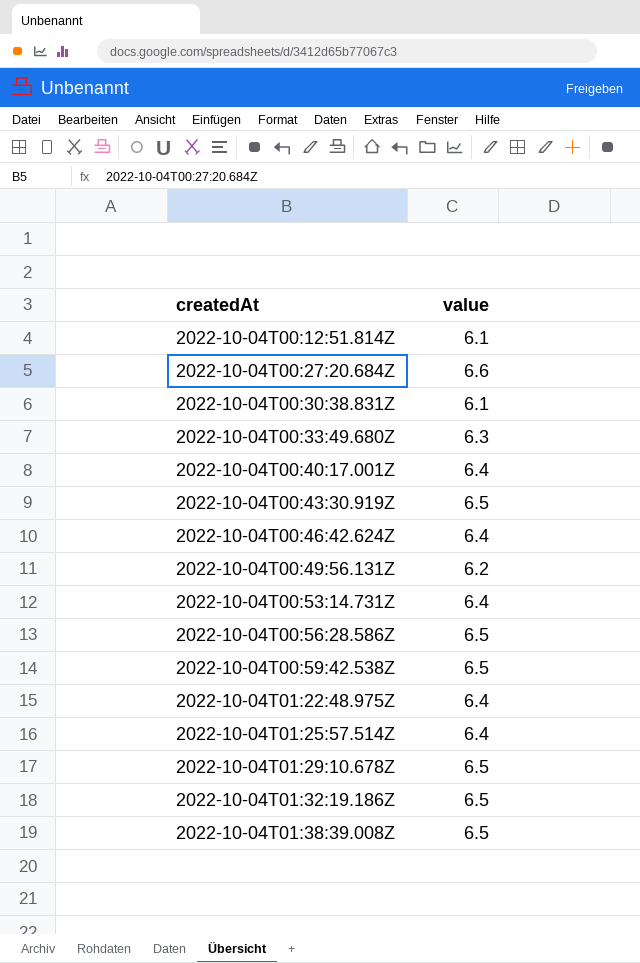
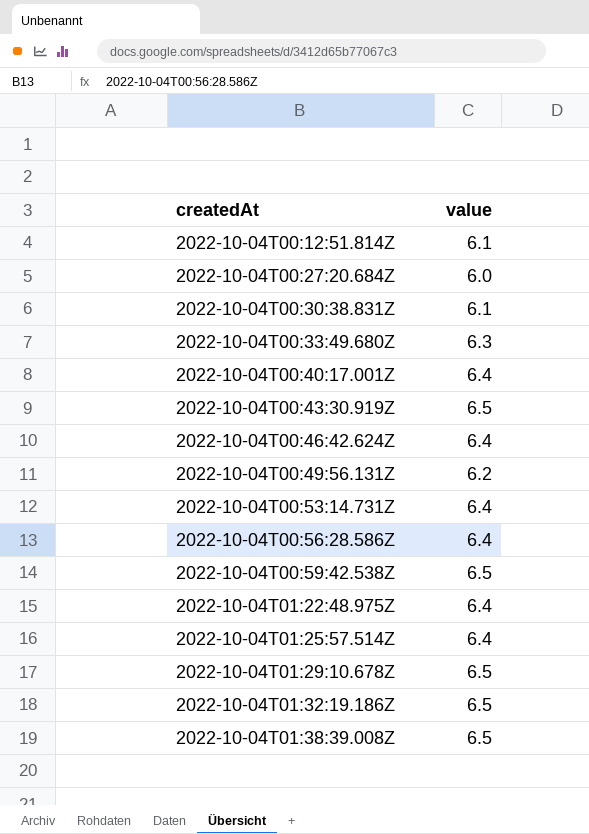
2022-10-04T00:27:20.684Z | value: 6.6 -> 6.0
2022-10-04T00:56:28.586Z | value: 6.5 -> 6.4

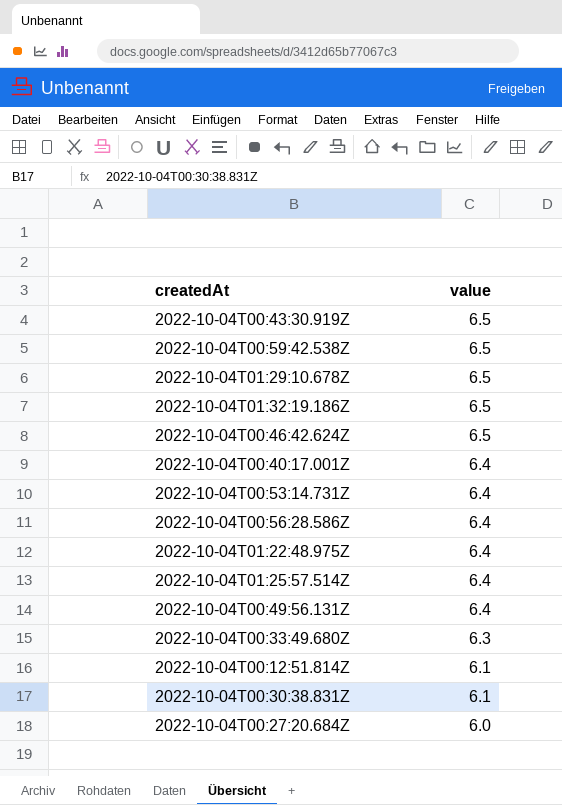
row order: createdAt ascending -> value descending
row 2022-10-04T01:38:39.008Z: 6.5 -> none
2022-10-04T00:46:42.624Z | value: 6.4 -> 6.5
2022-10-04T00:49:56.131Z | value: 6.2 -> 6.4

